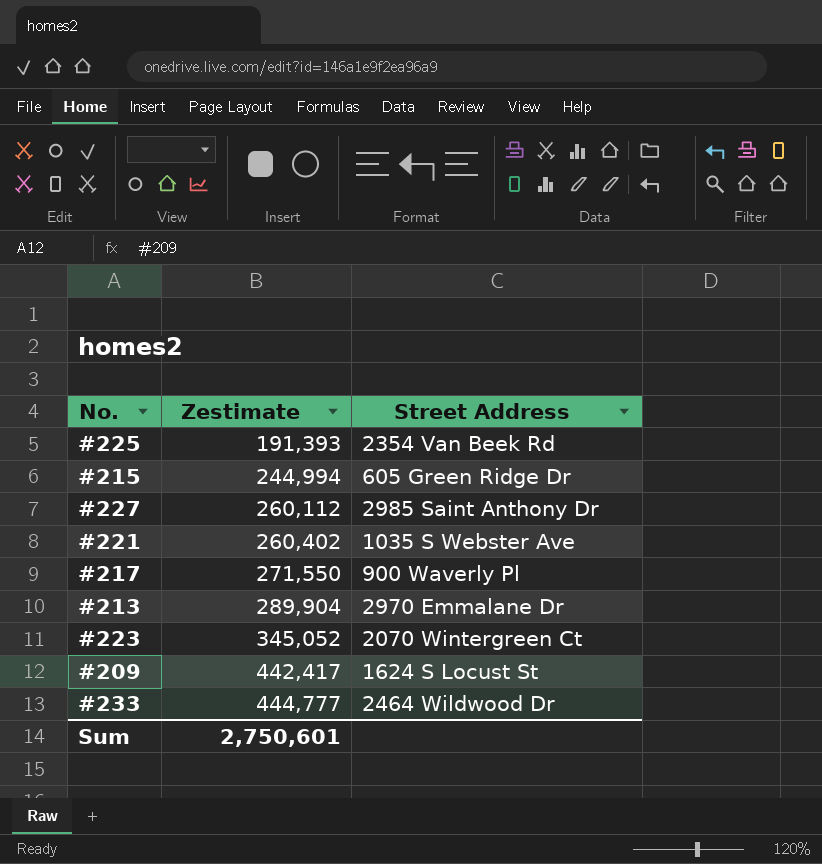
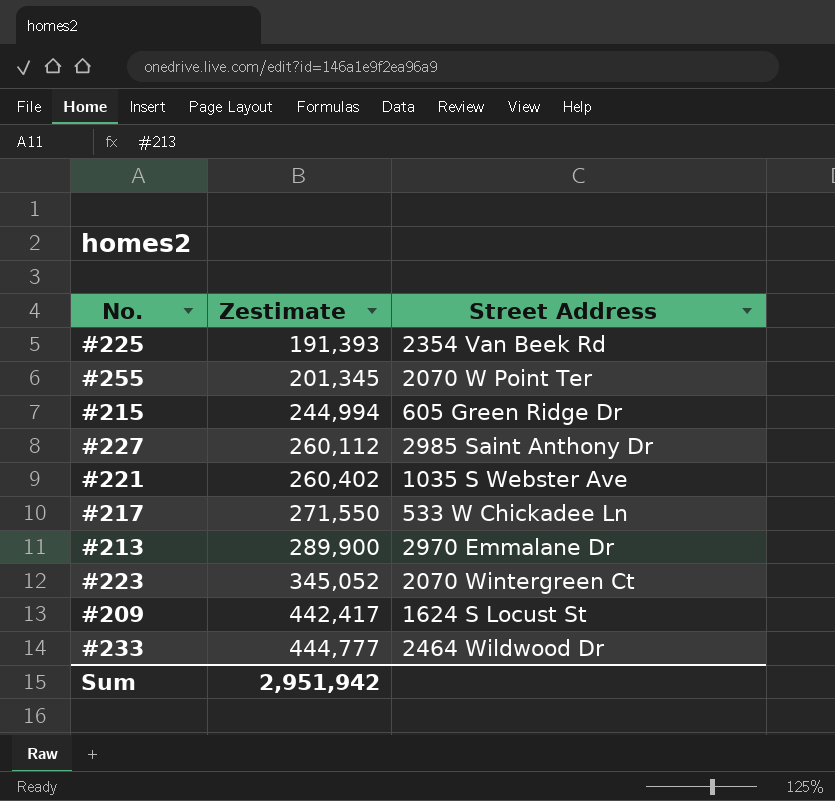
row #255: none -> 201,345 | 2070 W Point Ter
#217 | Street Address: 900 Waverly Pl -> 533 W Chickadee Ln
#213 | Zestimate: 289,904 -> 289,900
Sum | Zestimate: 2,750,601 -> 2,951,942

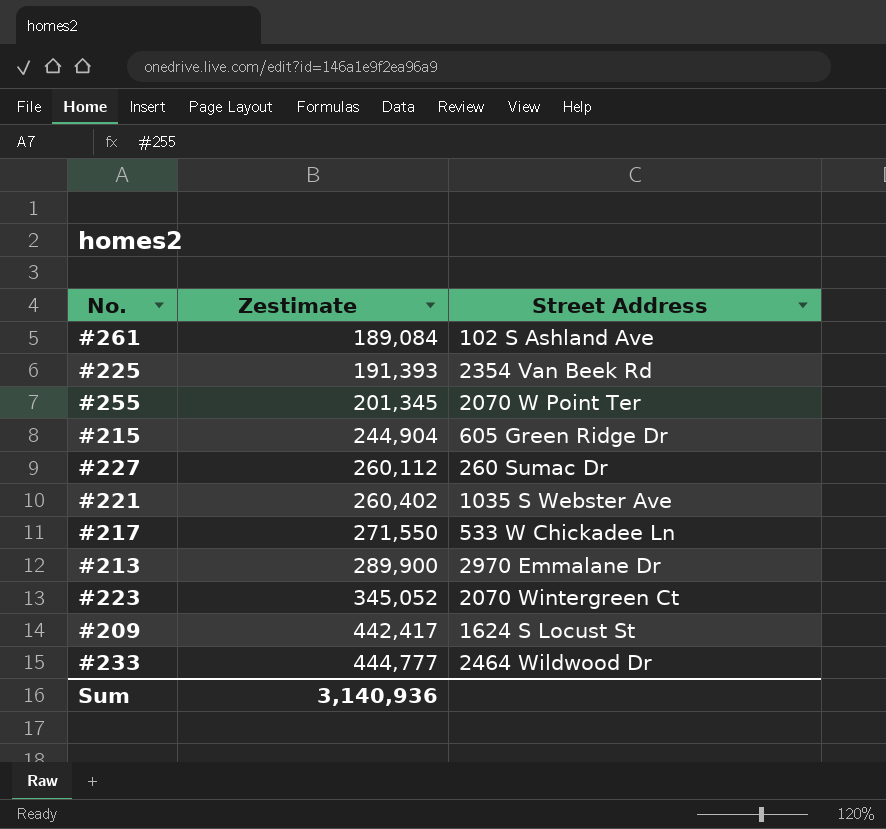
row #261: none -> 189,084 | 102 S Ashland Ave
#215 | Zestimate: 244,994 -> 244,904
#227 | Street Address: 2985 Saint Anthony Dr -> 260 Sumac Dr
Sum | Zestimate: 2,951,942 -> 3,140,936

